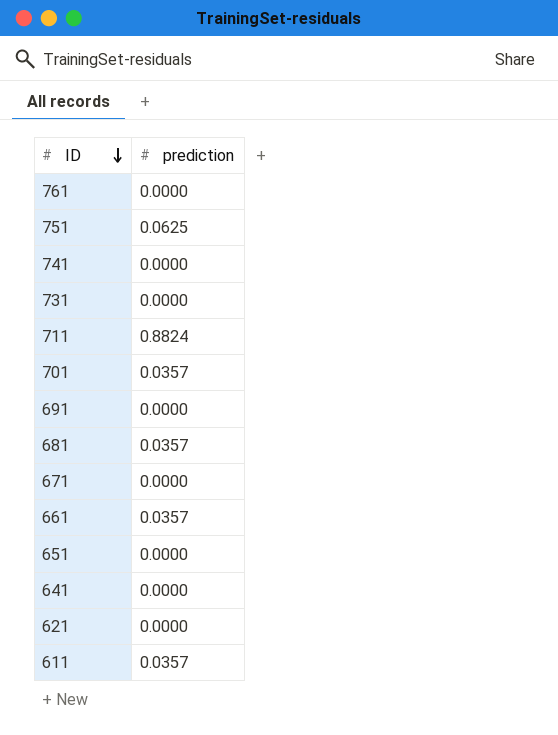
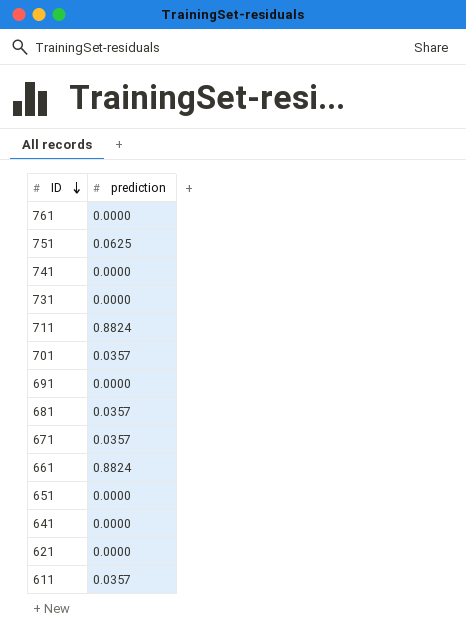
671 | prediction: 0.0000 -> 0.0357
661 | prediction: 0.0357 -> 0.8824

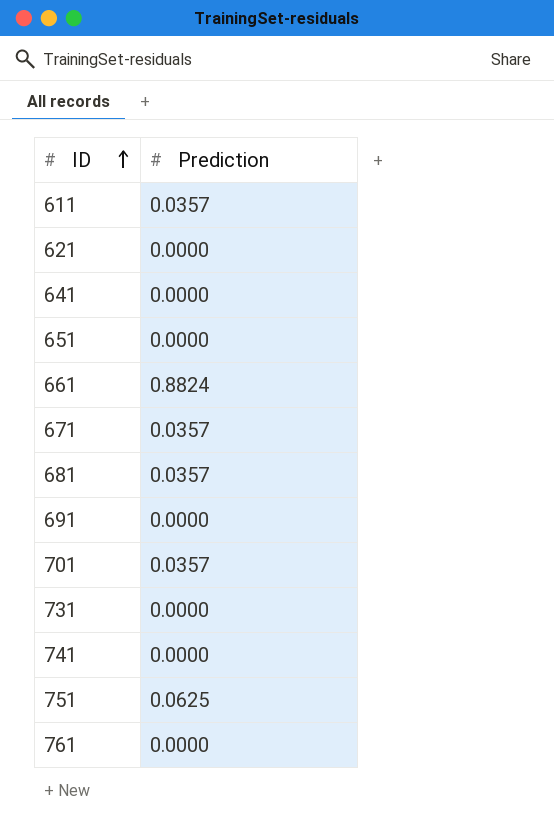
row order: ID descending -> ID ascending
column name: prediction -> Prediction
row 711: 0.8824 -> none

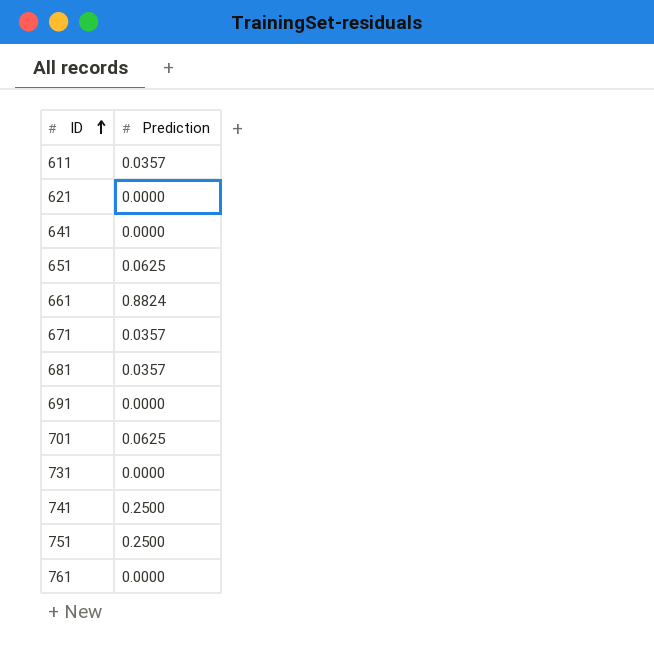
651 | Prediction: 0.0000 -> 0.0625
701 | Prediction: 0.0357 -> 0.0625
741 | Prediction: 0.0000 -> 0.2500
751 | Prediction: 0.0625 -> 0.2500

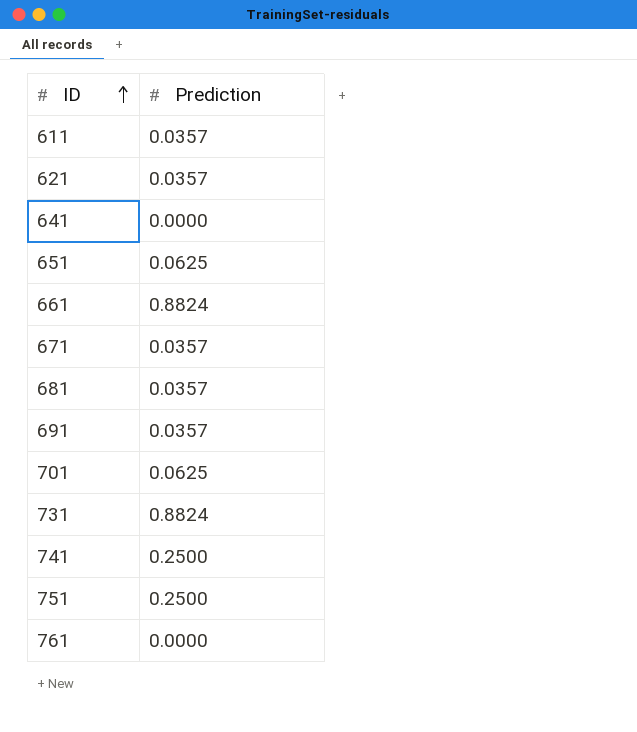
621 | Prediction: 0.0000 -> 0.0357
691 | Prediction: 0.0000 -> 0.0357
731 | Prediction: 0.0000 -> 0.8824

